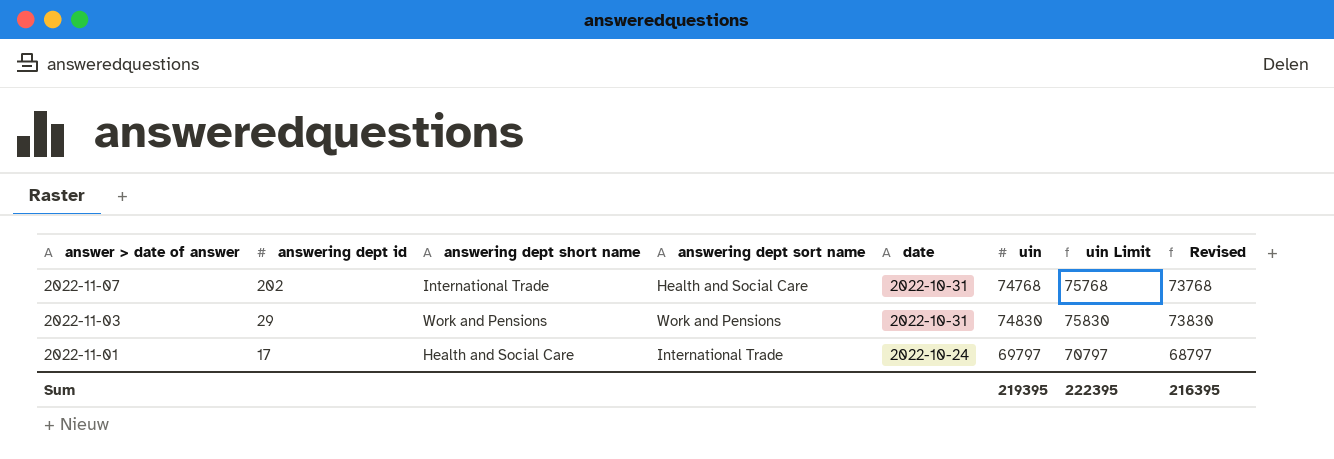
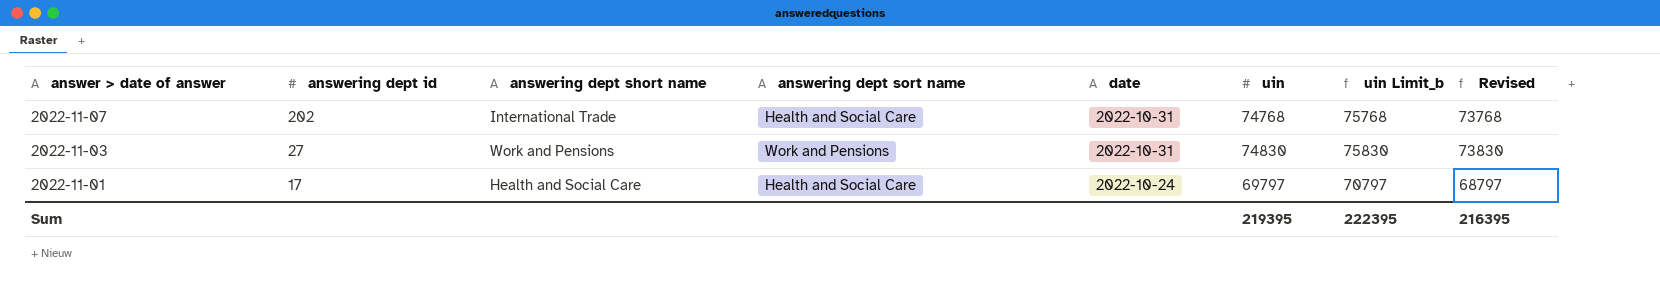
column name: uin Limit -> uin Limit_b
2022-11-03 | answering dept id: 29 -> 27
2022-11-01 | answering dept sort name: International Trade -> Health and Social Care

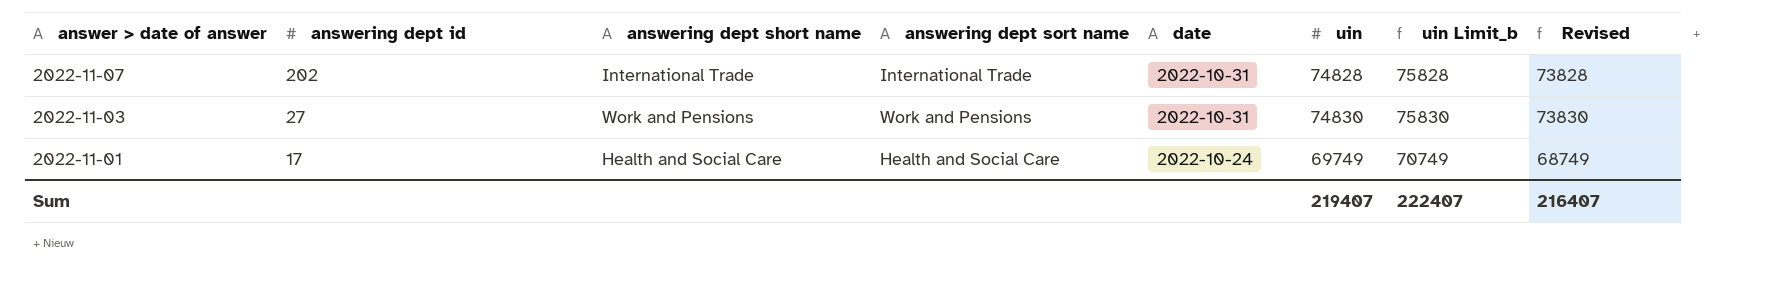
2022-11-07 | answering dept sort name: Health and Social Care -> International Trade
2022-11-07 | uin: 74768 -> 74828
2022-11-07 | uin Limit_b: 75768 -> 75828
2022-11-07 | Revised: 73768 -> 73828
2022-11-01 | uin: 69797 -> 69749
2022-11-01 | uin Limit_b: 70797 -> 70749
2022-11-01 | Revised: 68797 -> 68749
Sum | uin: 219395 -> 219407
Sum | uin Limit_b: 222395 -> 222407
Sum | Revised: 216395 -> 216407

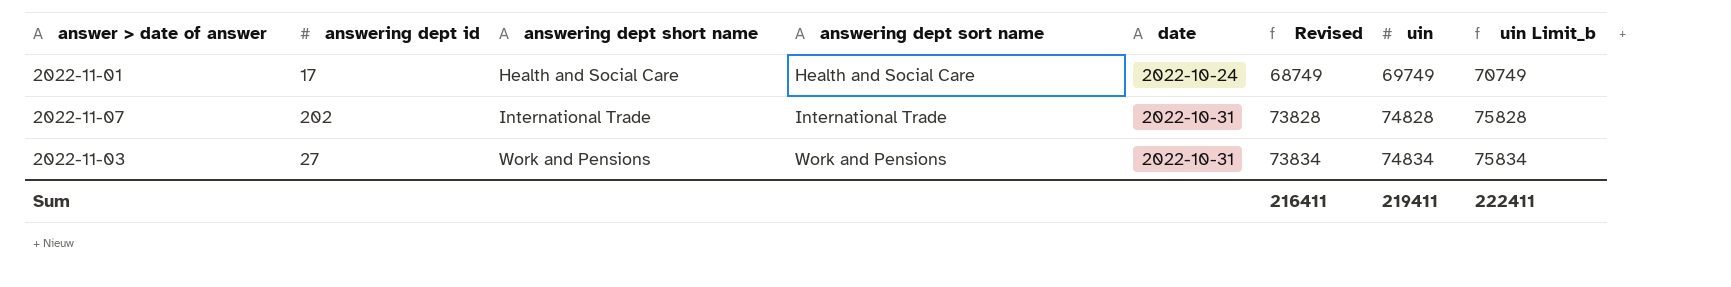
row order: answer > date of answer descending -> answering dept short name ascending
column Revised | position: 8 -> 6
2022-11-03 | Revised: 73830 -> 73834
2022-11-03 | uin: 74830 -> 74834
2022-11-03 | uin Limit_b: 75830 -> 75834
Sum | Revised: 216407 -> 216411
Sum | uin: 219407 -> 219411
Sum | uin Limit_b: 222407 -> 222411

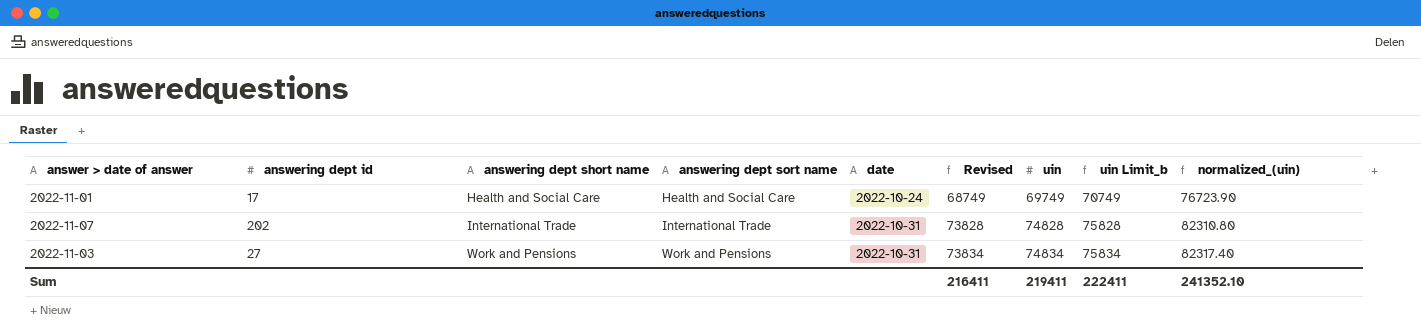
column normalized_(uin) | formula: none -> [uin] * 1.1

